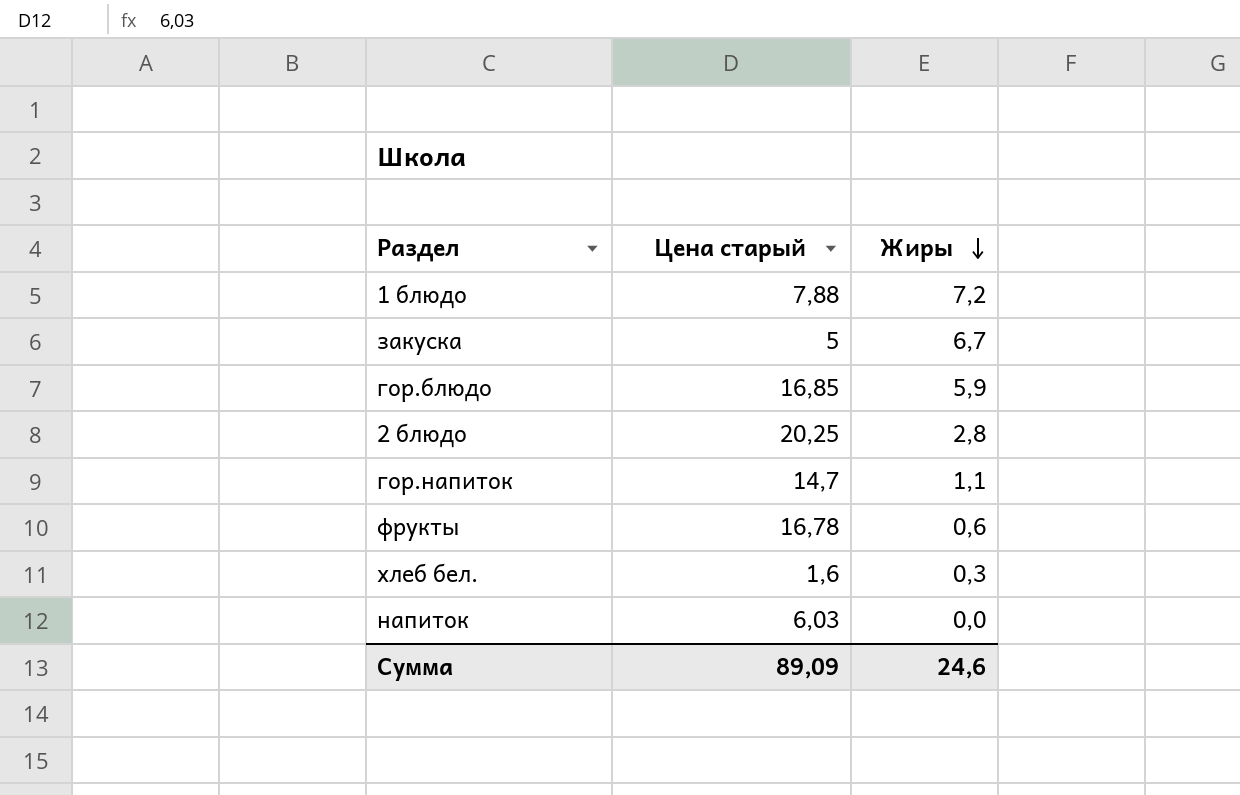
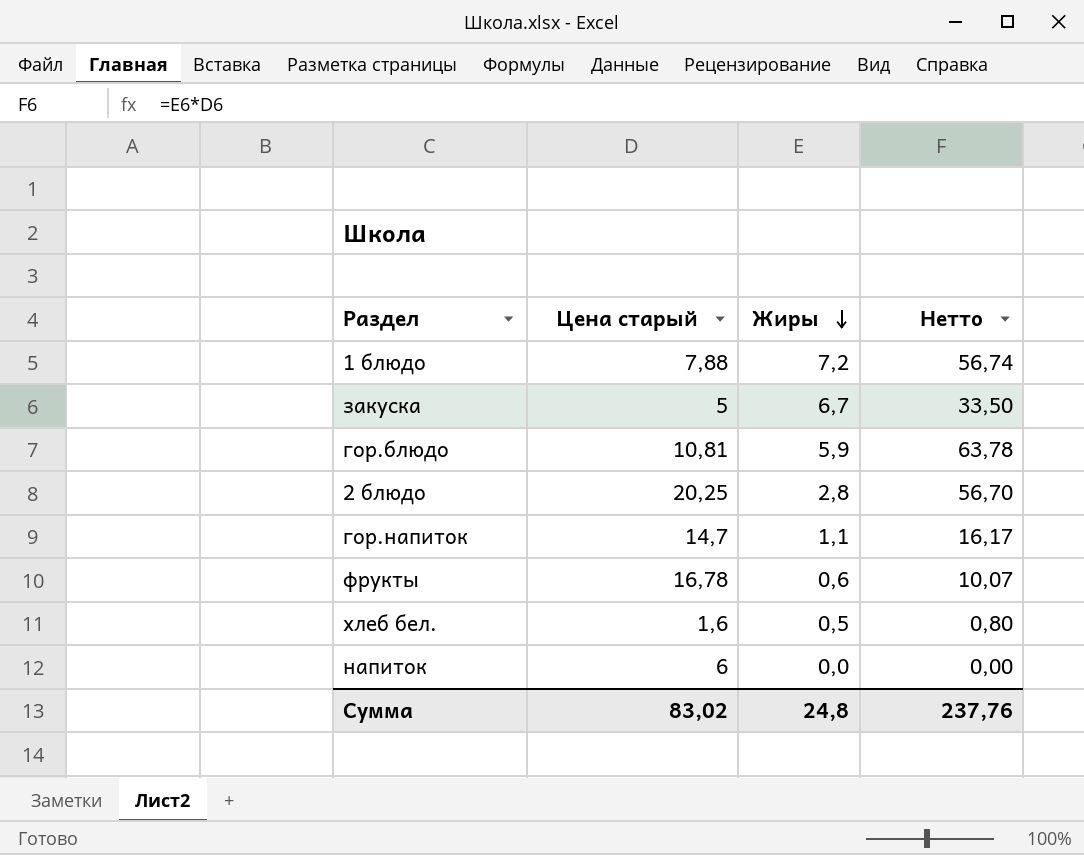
column Нетто | formula: none -> [Цена старый] * [Жиры]
гор.блюдо | Цена старый: 16,85 -> 10,81
хлеб бел. | Жиры: 0,3 -> 0,5
напиток | Цена старый: 6,03 -> 6
Сумма | Цена старый: 89,09 -> 83,02
Сумма | Жиры: 24,6 -> 24,8

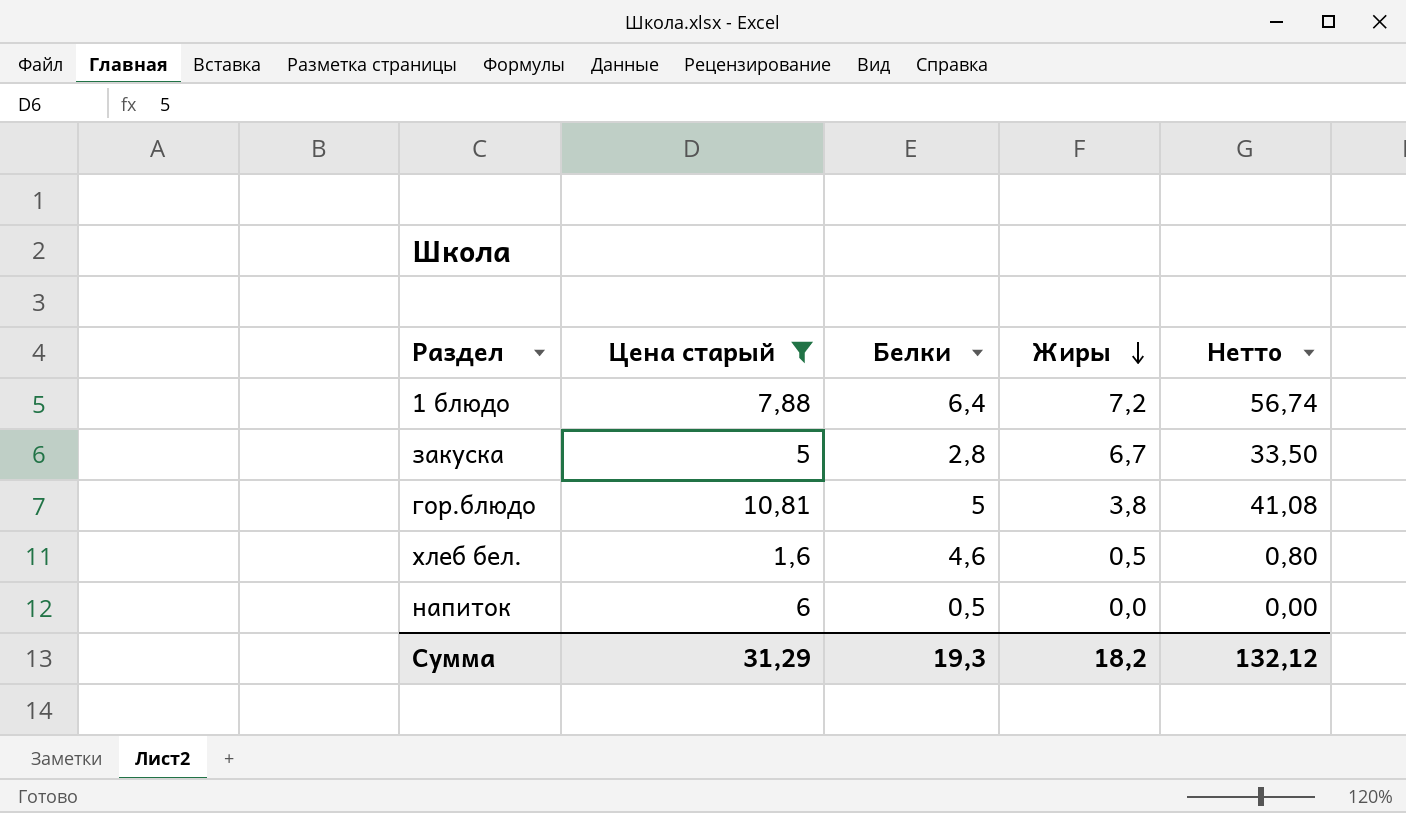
filter: none -> Цена старый <= 10,81
column Белки | position: none -> 3
гор.блюдо | Жиры: 5,9 -> 3,8
гор.блюдо | Нетто: 63,78 -> 41,08
Сумма | Цена старый: 83,02 -> 31,29
Сумма | Жиры: 24,8 -> 18,2
Сумма | Нетто: 237,76 -> 132,12

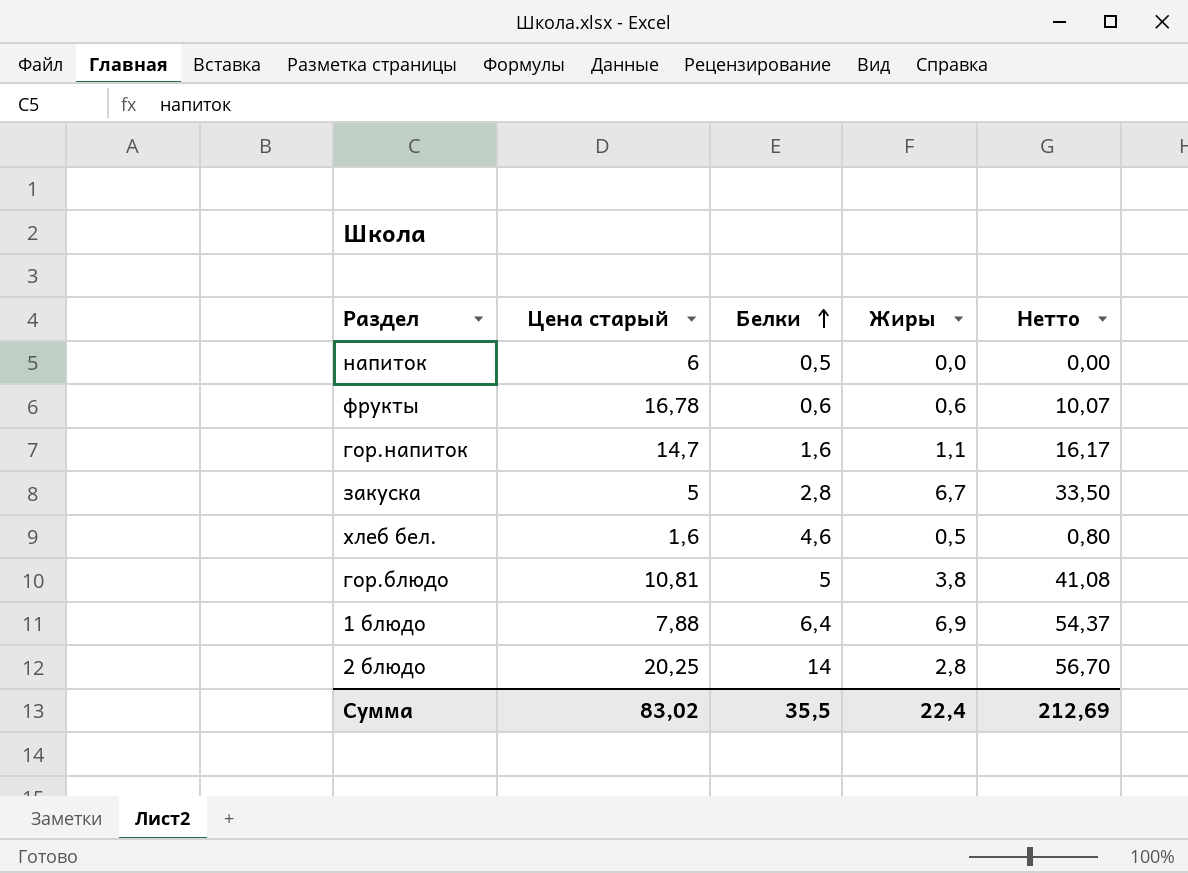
filter: Цена старый <= 10,81 -> none
row order: Жиры descending -> Белки ascending
1 блюдо | Жиры: 7,2 -> 6,9
1 блюдо | Нетто: 56,74 -> 54,37
Сумма | Цена старый: 31,29 -> 83,02
Сумма | Белки: 19,3 -> 35,5
Сумма | Жиры: 18,2 -> 22,4
Сумма | Нетто: 132,12 -> 212,69

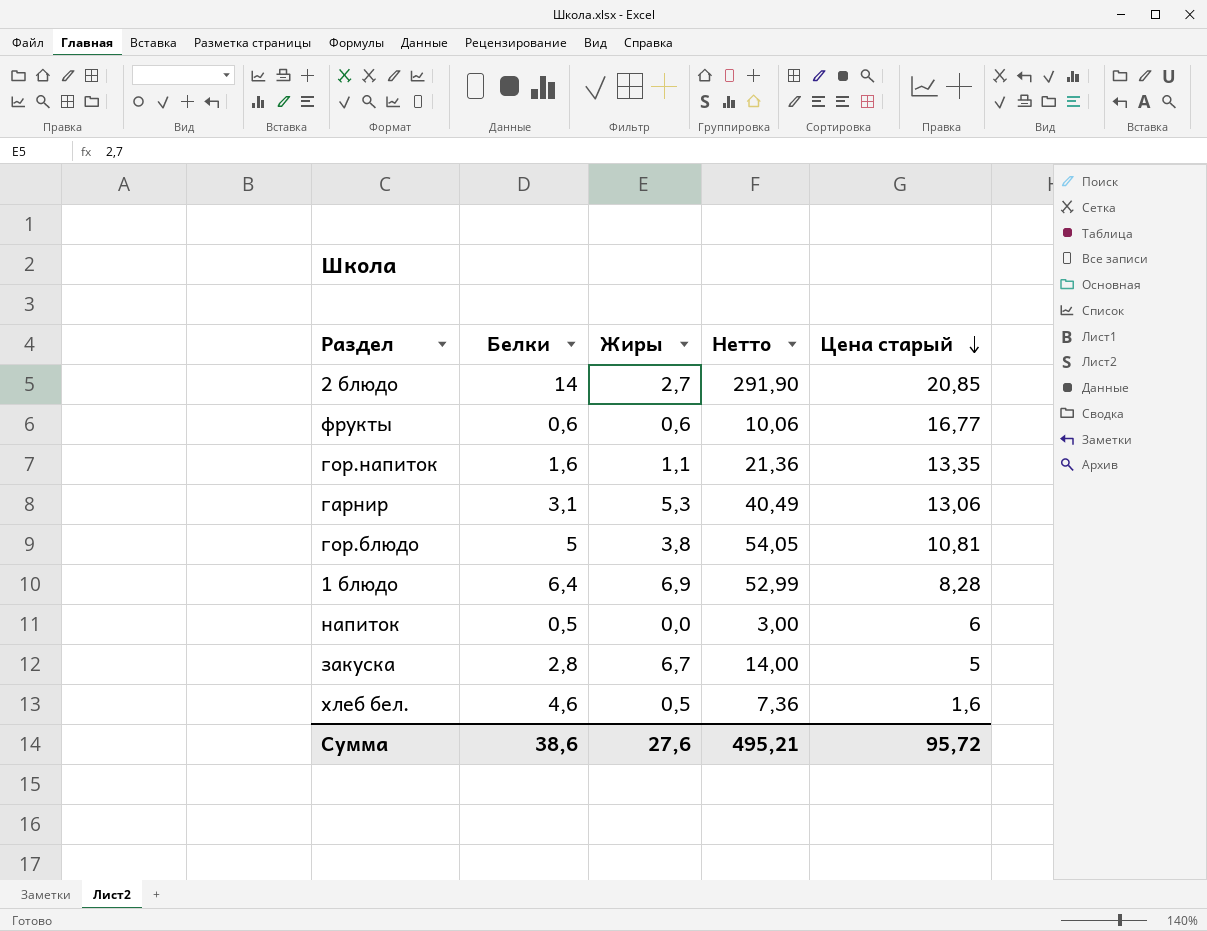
row order: Белки ascending -> Цена старый descending
column Нетто | formula: [Цена старый] * [Жиры] -> [Белки] * [Цена старый]
column Цена старый | position: 2 -> 5
2 блюдо | Жиры: 2,8 -> 2,7
2 блюдо | Цена старый: 20,25 -> 20,85
фрукты | Цена старый: 16,78 -> 16,77
гор.напиток | Цена старый: 14,7 -> 13,35
row гарнир: none -> 3,1 | 5,3 | 40,49 | 13,06
1 блюдо | Цена старый: 7,88 -> 8,28
Сумма | Белки: 35,5 -> 38,6
Сумма | Жиры: 22,4 -> 27,6
Сумма | Нетто: 212,69 -> 495,21
Сумма | Цена старый: 83,02 -> 95,72

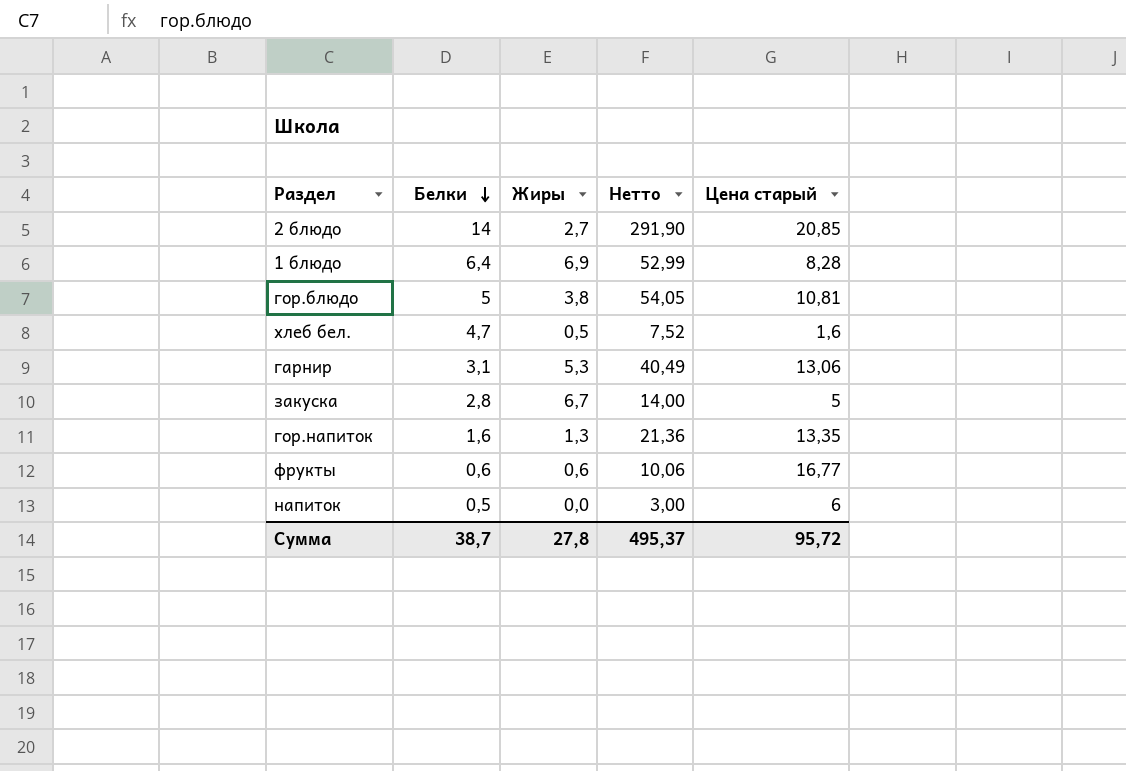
row order: Цена старый descending -> Белки descending
хлеб бел. | Белки: 4,6 -> 4,7
хлеб бел. | Нетто: 7,36 -> 7,52
гор.напиток | Жиры: 1,1 -> 1,3
Сумма | Белки: 38,6 -> 38,7
Сумма | Жиры: 27,6 -> 27,8
Сумма | Нетто: 495,21 -> 495,37

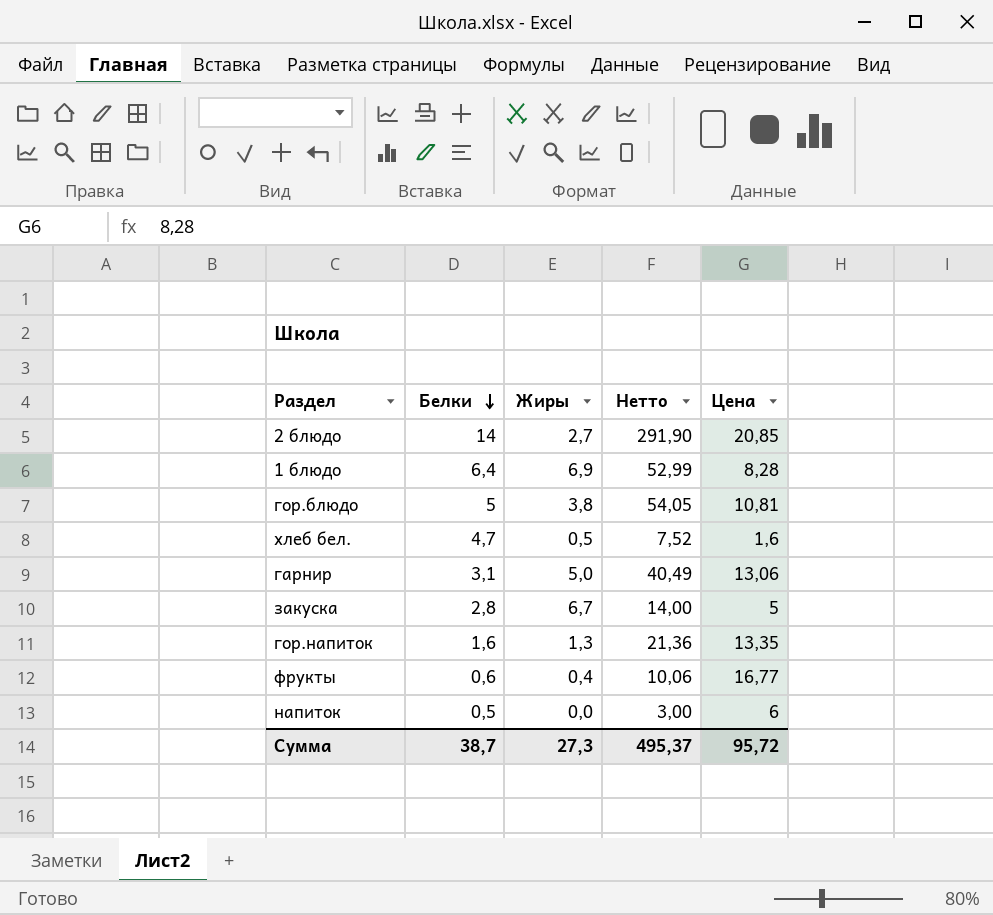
column name: Цена старый -> Цена
гарнир | Жиры: 5,3 -> 5,0
фрукты | Жиры: 0,6 -> 0,4
Сумма | Жиры: 27,8 -> 27,3

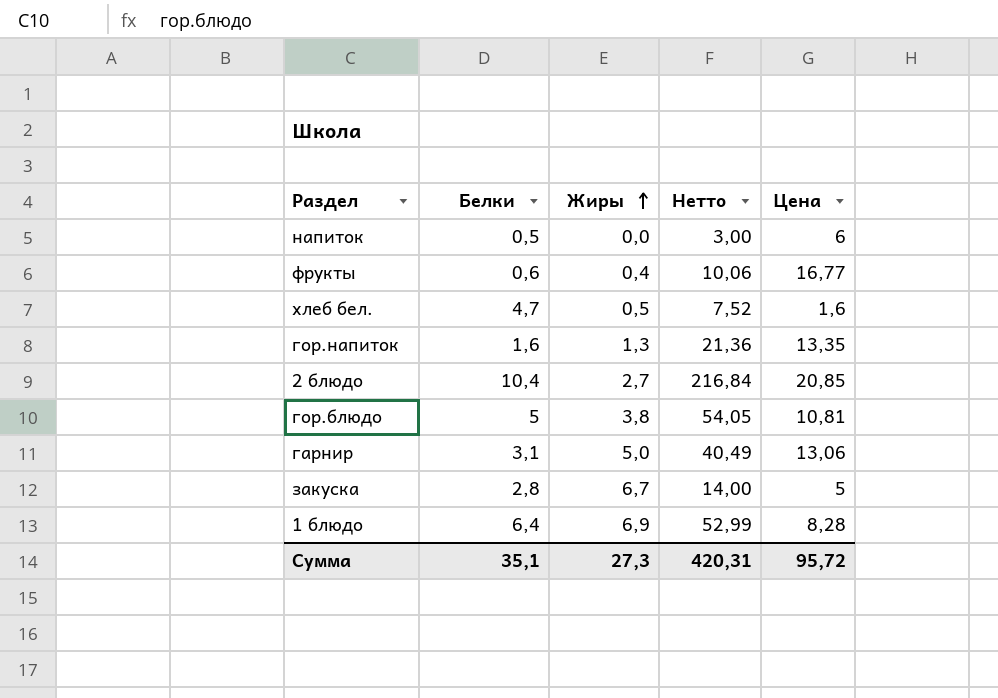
row order: Белки descending -> Жиры ascending
2 блюдо | Белки: 14 -> 10,4
2 блюдо | Нетто: 291,90 -> 216,84
Сумма | Белки: 38,7 -> 35,1
Сумма | Нетто: 495,37 -> 420,31

